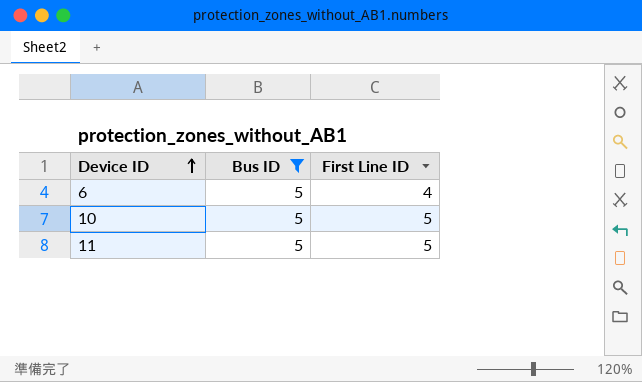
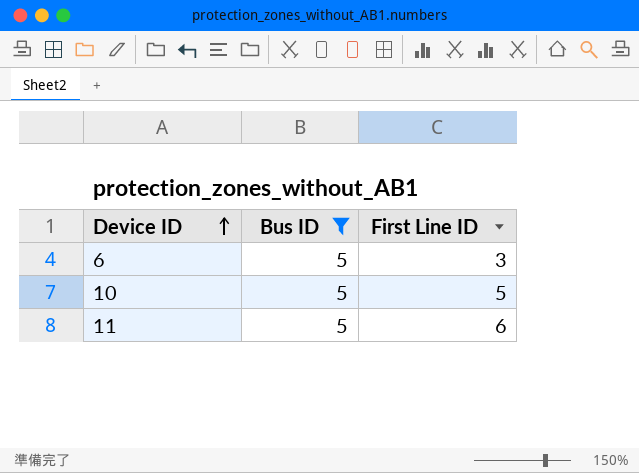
6 | First Line ID: 4 -> 3
11 | First Line ID: 5 -> 6

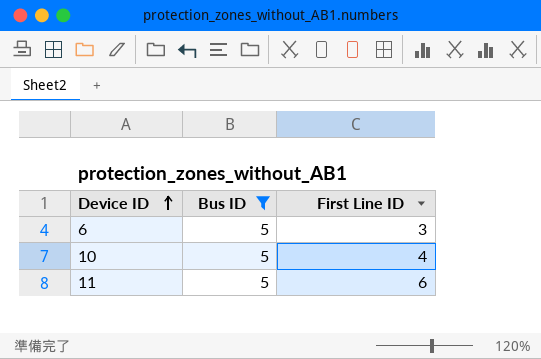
10 | First Line ID: 5 -> 4

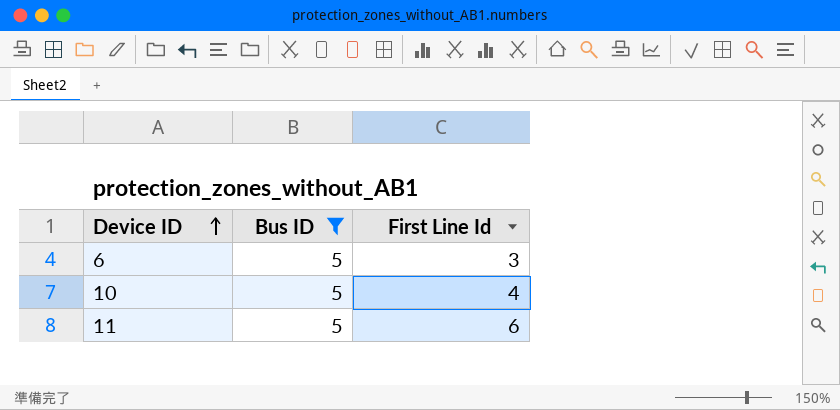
column name: First Line ID -> First Line Id

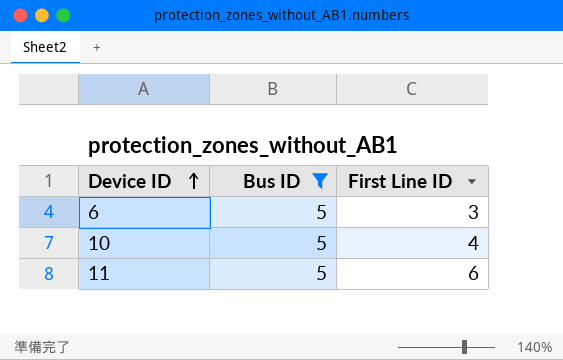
column name: First Line Id -> First Line ID

